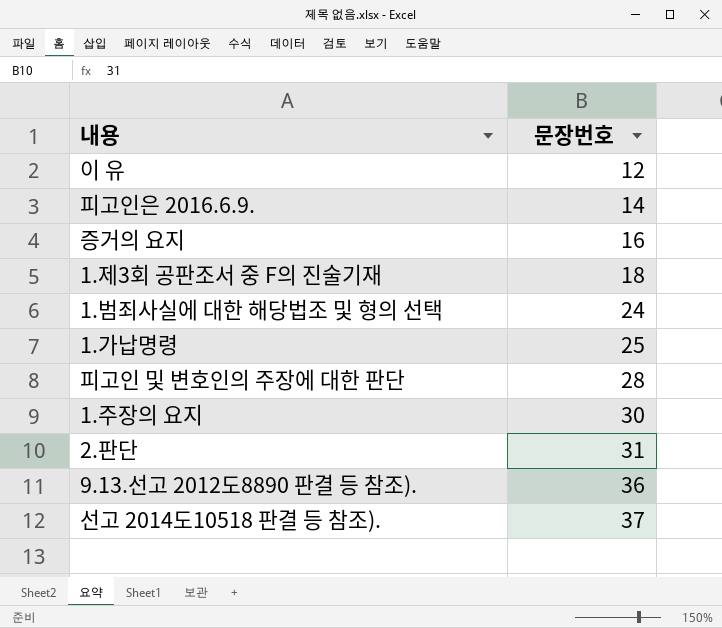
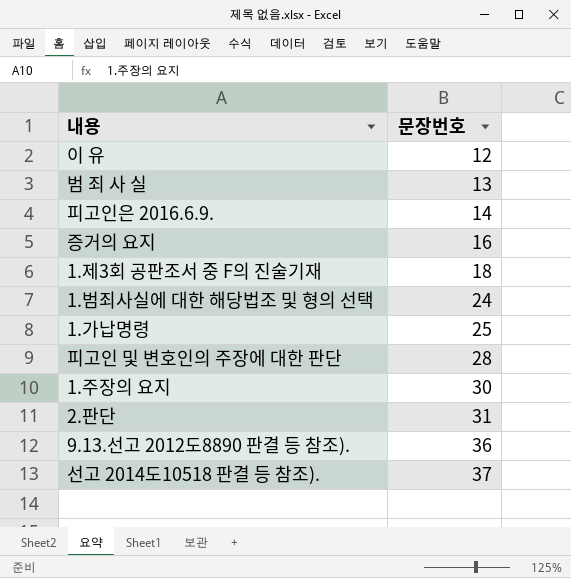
row 범 죄 사 실: none -> 13

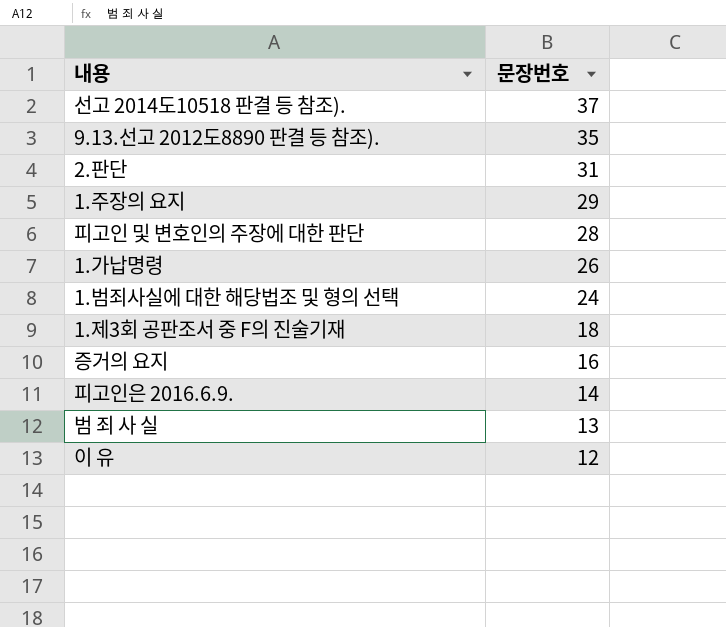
row order: 문장번호 ascending -> 문장번호 descending
9.13.선고 2012도8890 판결 등 참조). | 문장번호: 36 -> 35
1.주장의 요지 | 문장번호: 30 -> 29
1.가납명령 | 문장번호: 25 -> 26

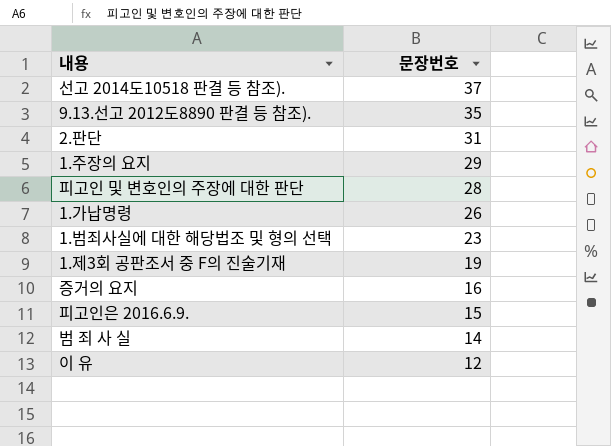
1.범죄사실에 대한 해당법조 및 형의 선택 | 문장번호: 24 -> 23
1.제3회 공판조서 중 F의 진술기재 | 문장번호: 18 -> 19
피고인은 2016.6.9. | 문장번호: 14 -> 15
범 죄 사 실 | 문장번호: 13 -> 14

